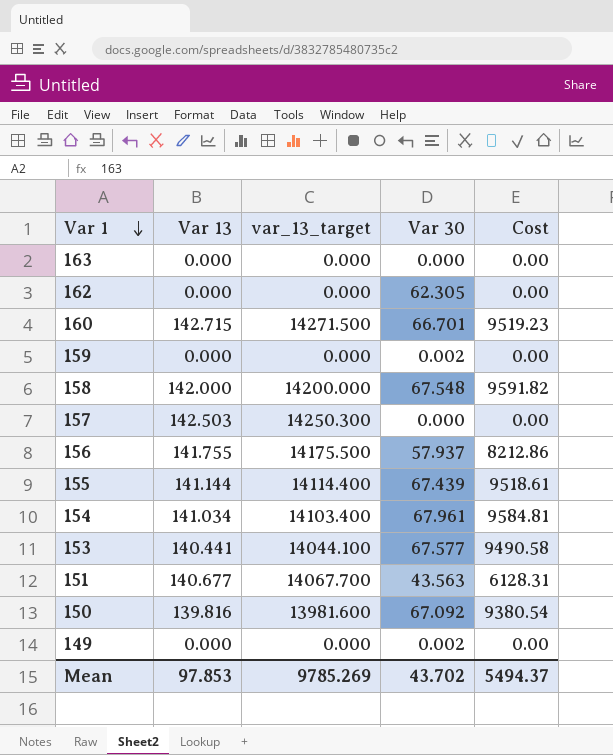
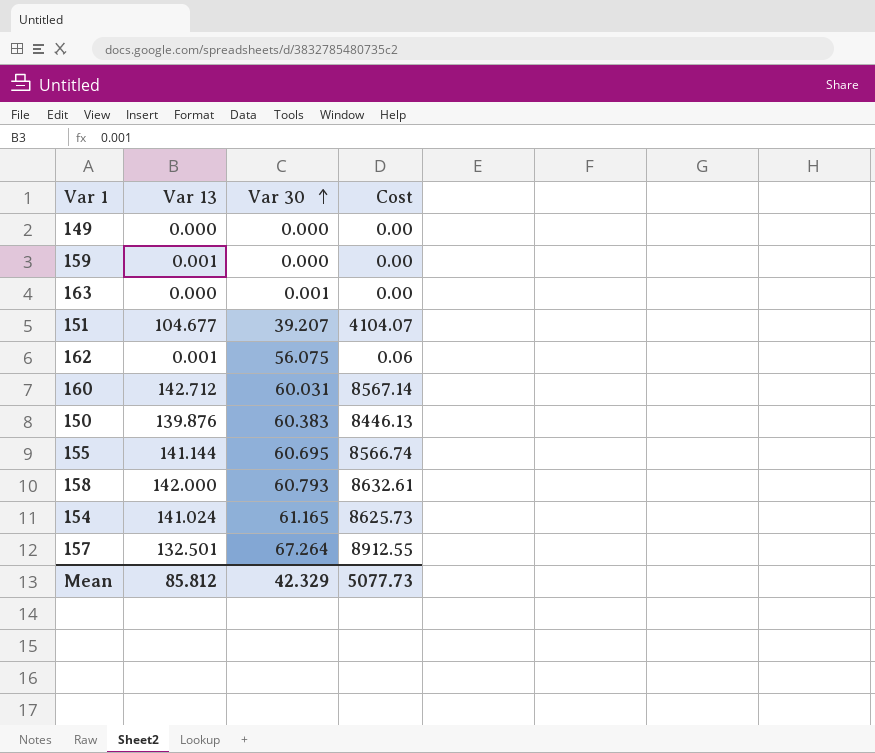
row order: Var 1 descending -> Var 30 ascending
column var_13_target | formula: [Var 13] * 100 -> none
row 156: 141.755 | 14175.500 | 57.937 | 8212.86 -> none
row 153: 140.441 | 14044.100 | 67.577 | 9490.58 -> none
149 | Var 30: 0.002 -> 0.000
159 | Var 13: 0.000 -> 0.001
159 | Var 30: 0.002 -> 0.000
163 | Var 30: 0.000 -> 0.001
151 | Var 13: 140.677 -> 104.677
151 | Var 30: 43.563 -> 39.207
151 | Cost: 6128.31 -> 4104.07
162 | Var 13: 0.000 -> 0.001
162 | Var 30: 62.305 -> 56.075
162 | Cost: 0.00 -> 0.06
160 | Var 13: 142.715 -> 142.712
160 | Var 30: 66.701 -> 60.031
160 | Cost: 9519.23 -> 8567.14
150 | Var 13: 139.816 -> 139.876
150 | Var 30: 67.092 -> 60.383
150 | Cost: 9380.54 -> 8446.13
155 | Var 30: 67.439 -> 60.695
155 | Cost: 9518.61 -> 8566.74
158 | Var 30: 67.548 -> 60.793
158 | Cost: 9591.82 -> 8632.61
154 | Var 13: 141.034 -> 141.024
154 | Var 30: 67.961 -> 61.165
154 | Cost: 9584.81 -> 8625.73
157 | Var 13: 142.503 -> 132.501
157 | Var 30: 0.000 -> 67.264
157 | Cost: 0.00 -> 8912.55
Mean | Var 13: 97.853 -> 85.812
Mean | Var 30: 43.702 -> 42.329
Mean | Cost: 5494.37 -> 5077.73

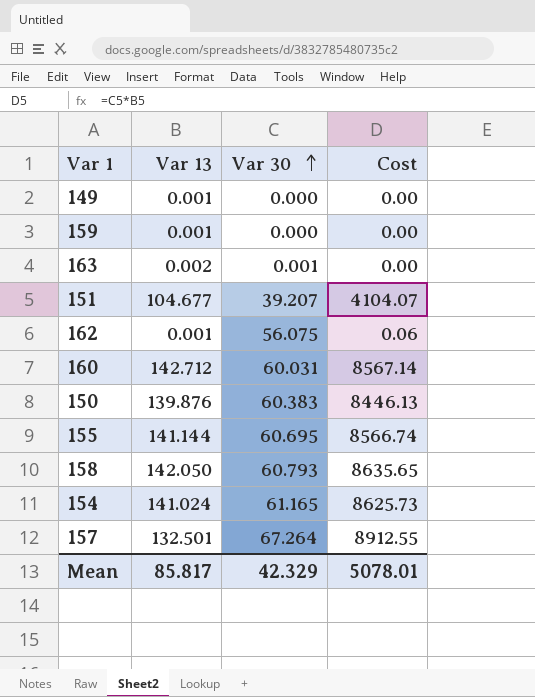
149 | Var 13: 0.000 -> 0.001
163 | Var 13: 0.000 -> 0.002
158 | Var 13: 142.000 -> 142.050
158 | Cost: 8632.61 -> 8635.65
Mean | Var 13: 85.812 -> 85.817
Mean | Cost: 5077.73 -> 5078.01

